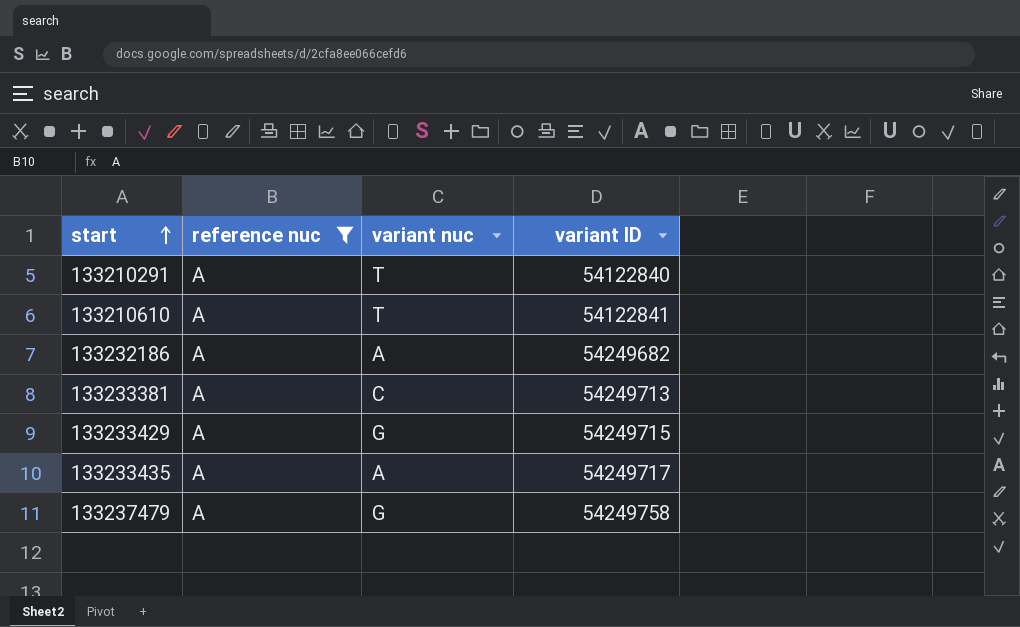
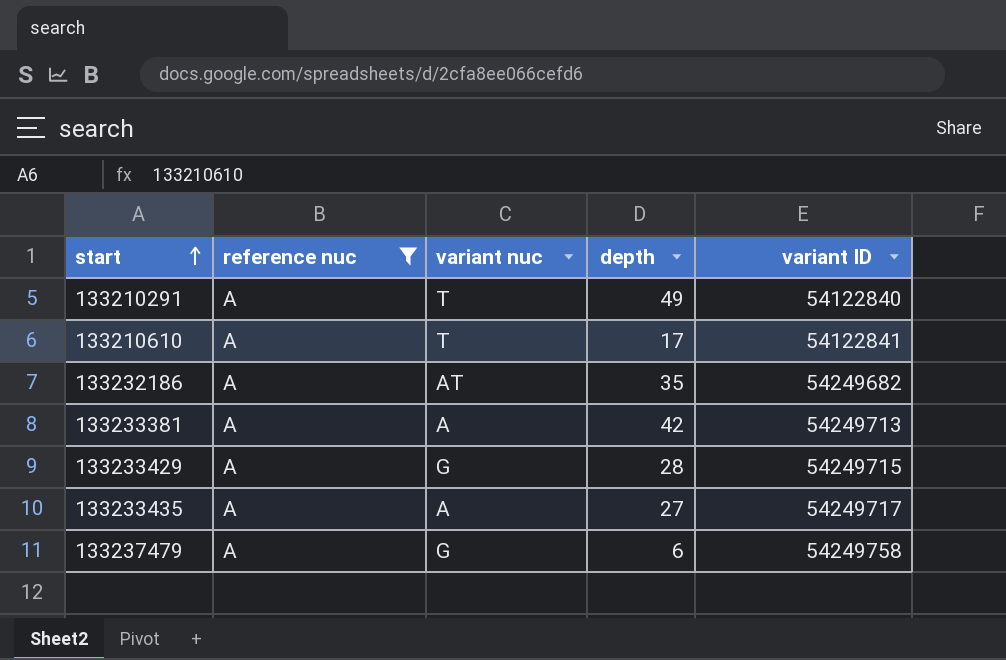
column depth | position: none -> 4
133232186 | variant nuc: A -> AT
133233381 | variant nuc: C -> A

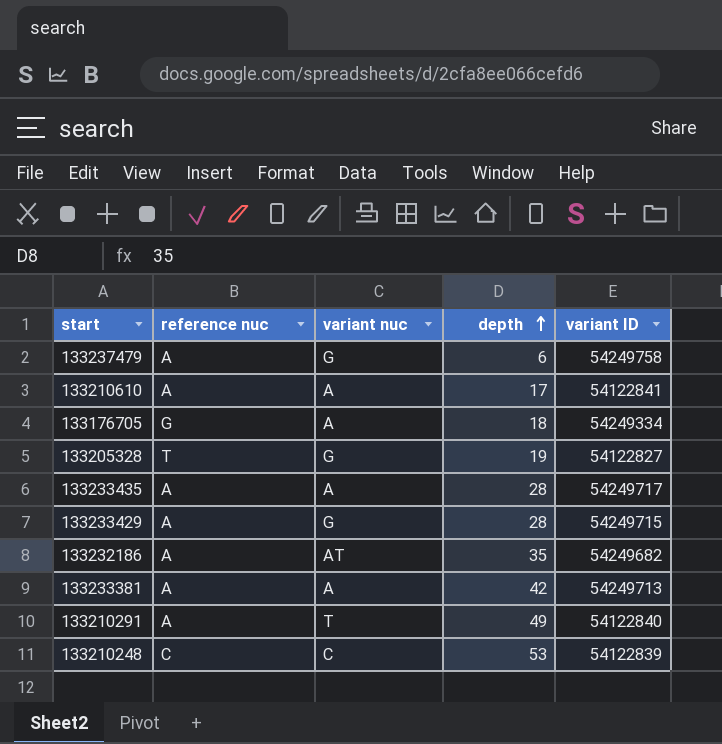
filter: reference nuc = A -> none
row order: start ascending -> depth ascending
133210610 | variant nuc: T -> A
133233435 | depth: 27 -> 28

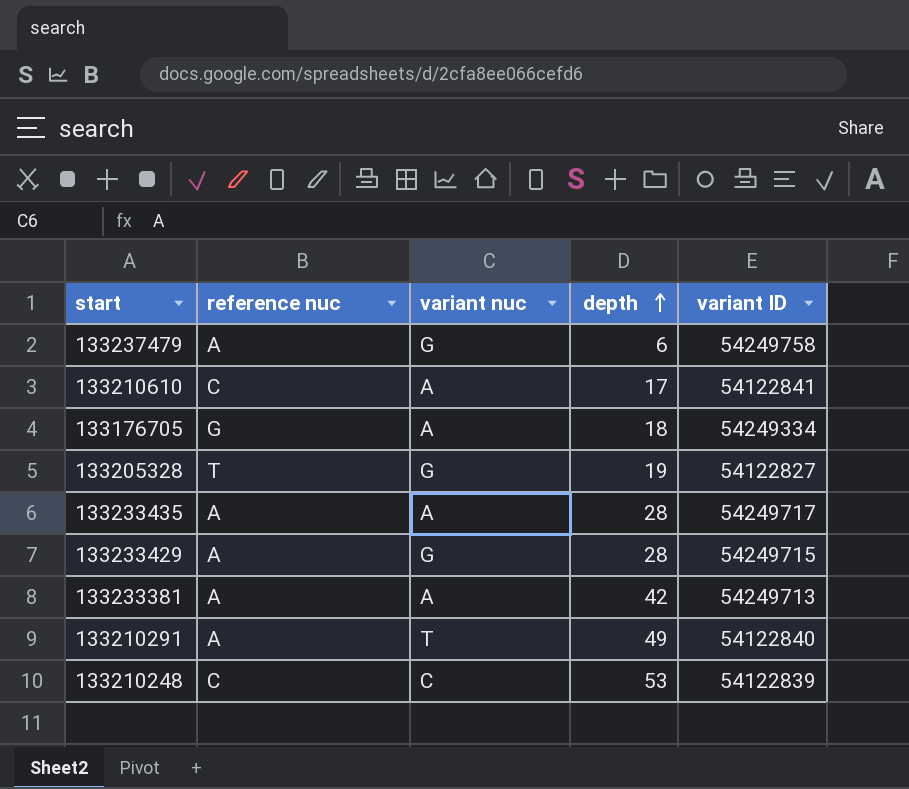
row 133232186: A | AT | 35 | 54249682 -> none
133210610 | reference nuc: A -> C

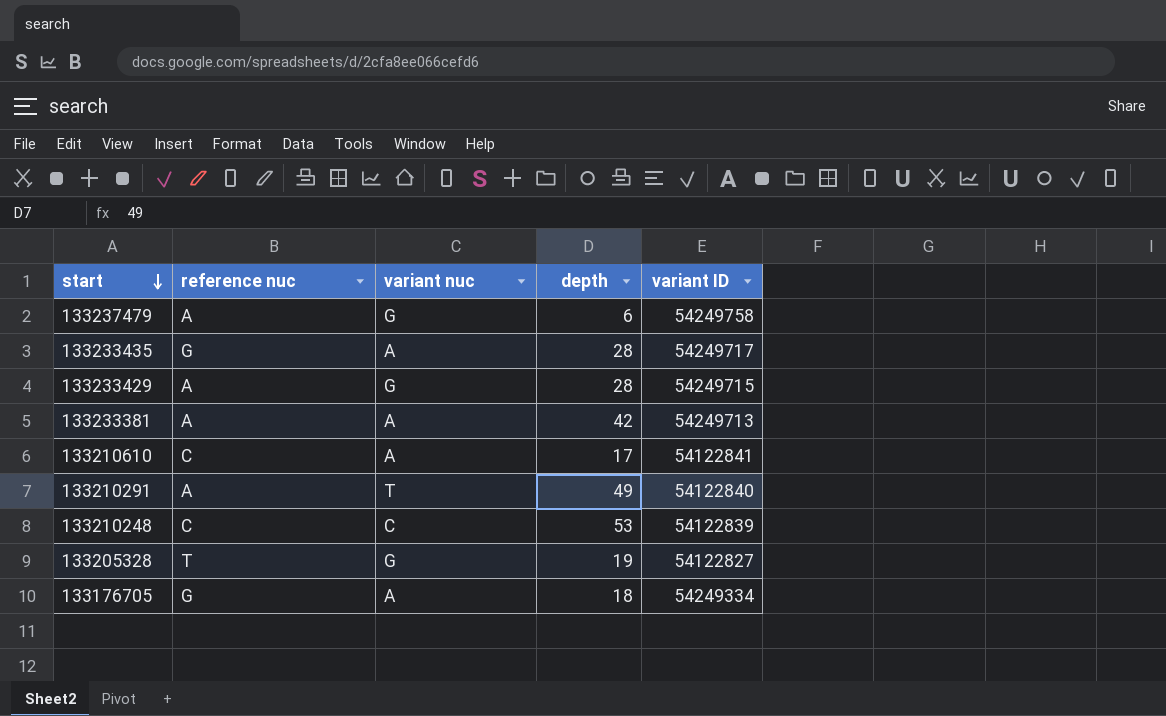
row order: depth ascending -> start descending
133233435 | reference nuc: A -> G

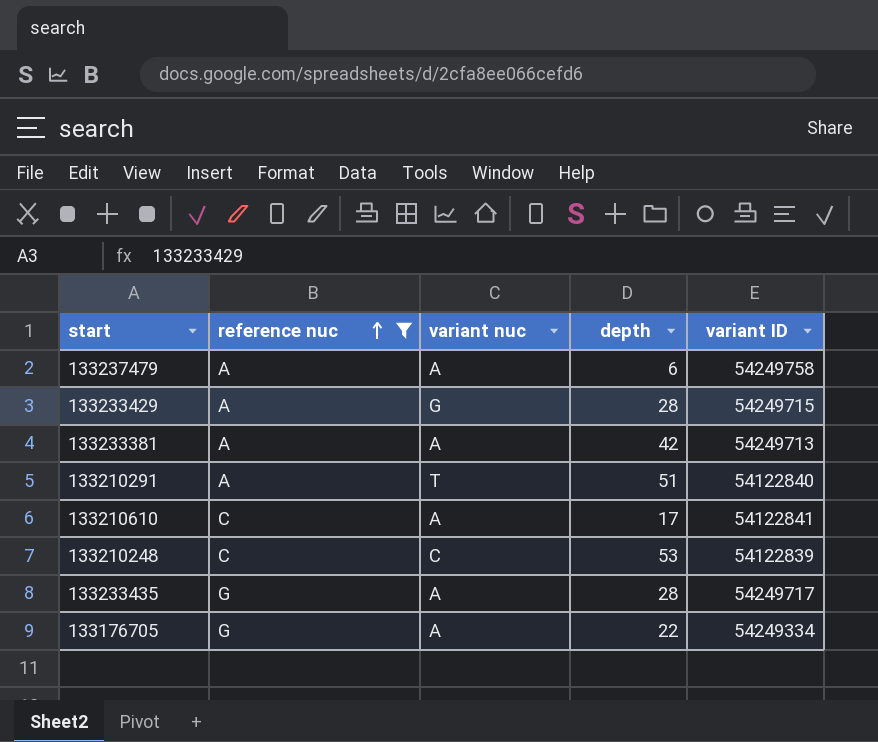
filter: none -> reference nuc != T
row order: start descending -> reference nuc ascending
133237479 | variant nuc: G -> A
133210291 | depth: 49 -> 51
133176705 | depth: 18 -> 22

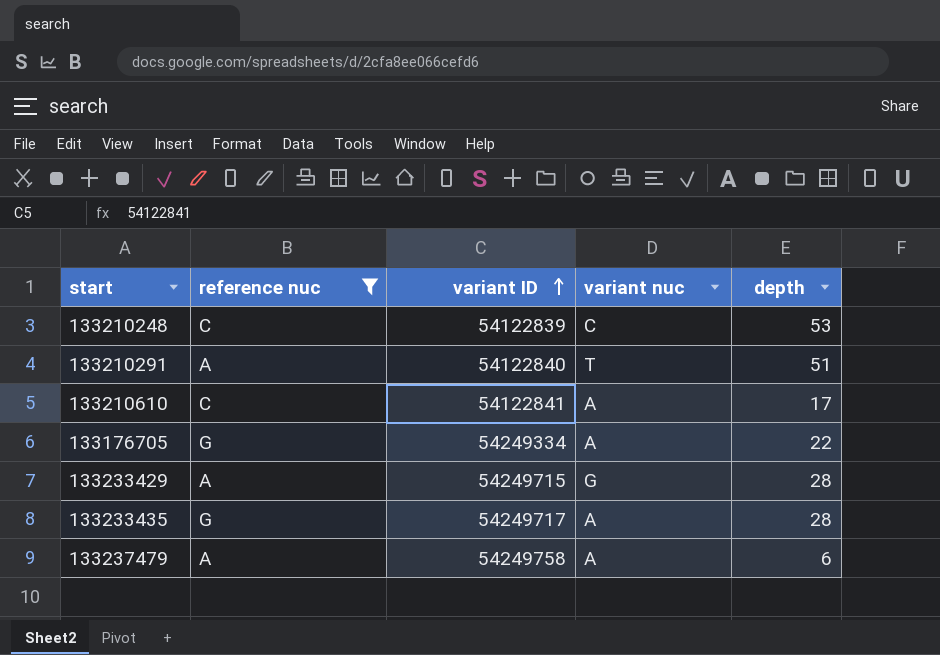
row order: reference nuc ascending -> variant ID ascending
column variant ID | position: 5 -> 3
row 133233381: A | A | 42 | 54249713 -> none

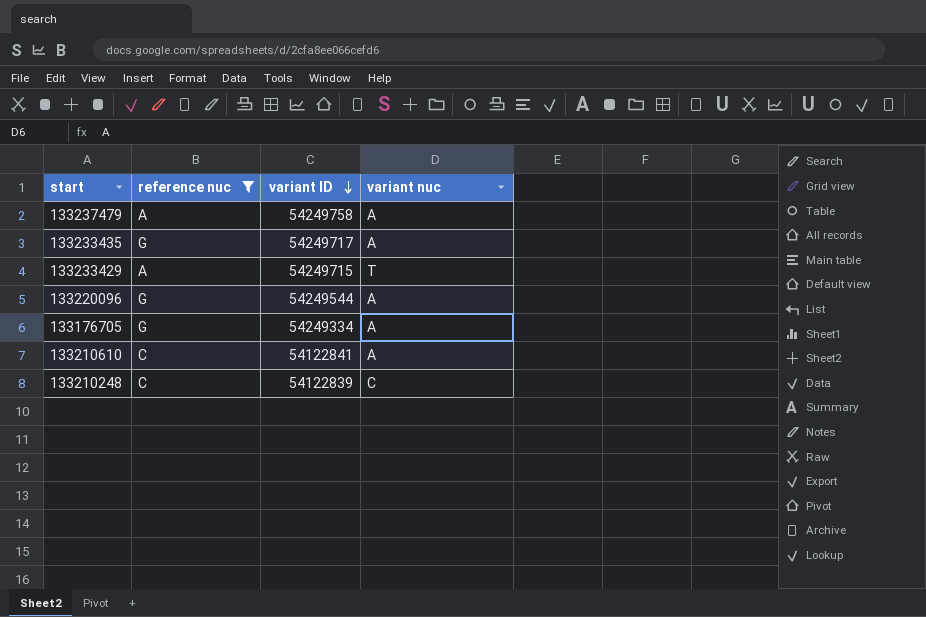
row order: variant ID ascending -> variant ID descending
column depth | position: 5 -> none
row 133210291: A | 54122840 | T | 51 -> none
133233429 | variant nuc: G -> T
row 133220096: none -> G | 54249544 | A

